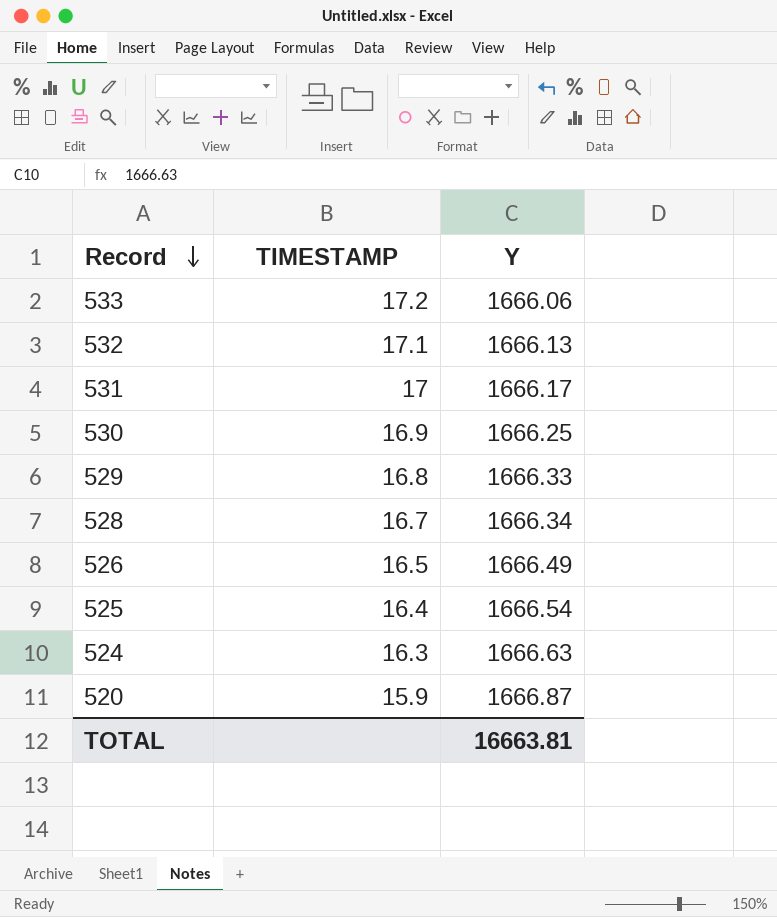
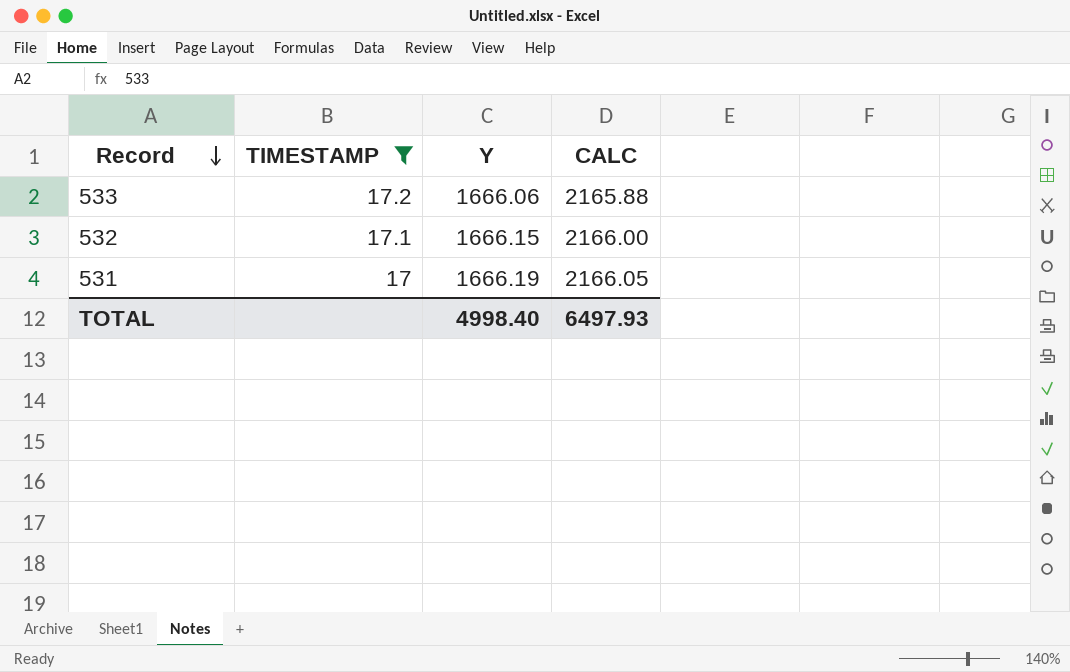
filter: none -> TIMESTAMP >= 17
column CALC | formula: none -> [Y] * 1.3
532 | Y: 1666.13 -> 1666.15
531 | Y: 1666.17 -> 1666.19
TOTAL | Y: 16663.81 -> 4998.40

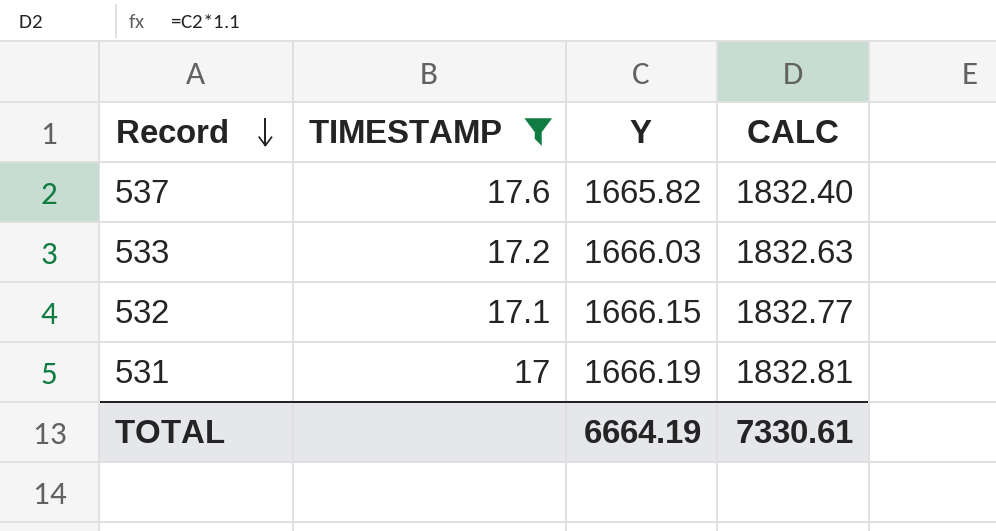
column CALC | formula: [Y] * 1.3 -> [Y] * 1.1
row 537: none -> 17.6 | 1665.82 | 1832.40
533 | Y: 1666.06 -> 1666.03
TOTAL | Y: 4998.40 -> 6664.19
TOTAL | CALC: 6497.93 -> 7330.61

